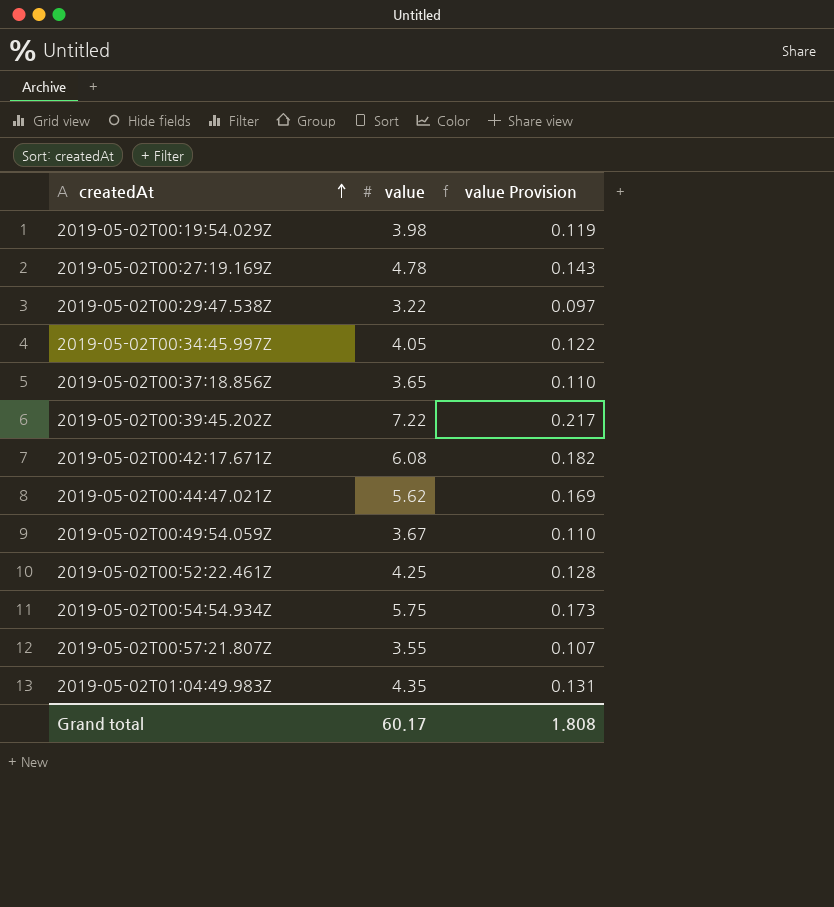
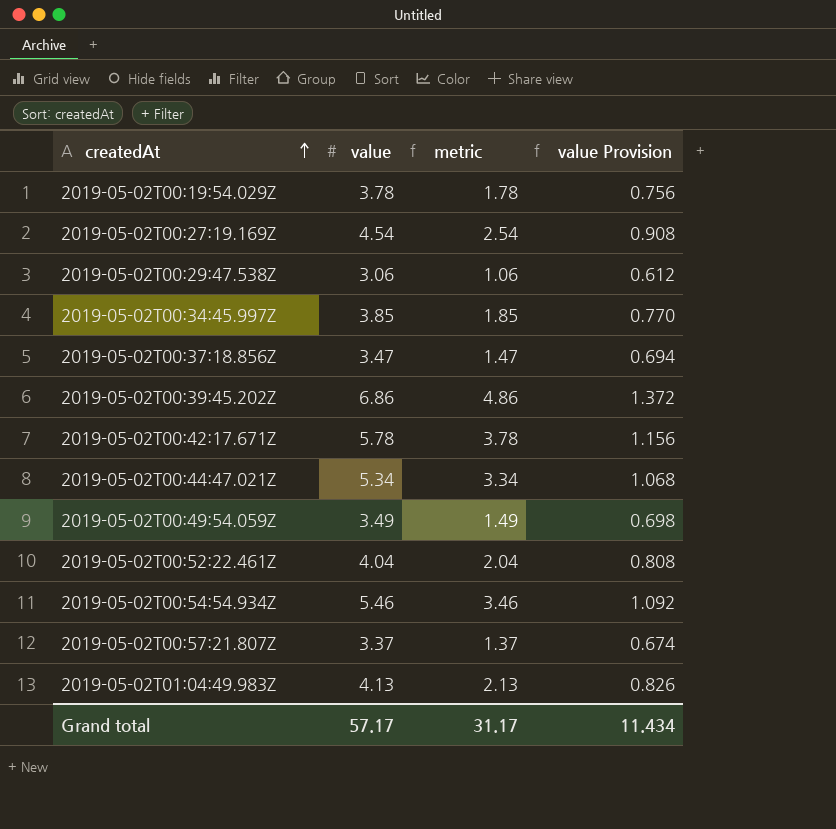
column metric | formula: none -> [value] - 2
column value Provision | formula: [value] * 0.03 -> [value] * 0.2
2019-05-02T00:19:54.029Z | value: 3.98 -> 3.78
2019-05-02T00:27:19.169Z | value: 4.78 -> 4.54
2019-05-02T00:29:47.538Z | value: 3.22 -> 3.06
2019-05-02T00:34:45.997Z | value: 4.05 -> 3.85
2019-05-02T00:37:18.856Z | value: 3.65 -> 3.47
2019-05-02T00:39:45.202Z | value: 7.22 -> 6.86
2019-05-02T00:42:17.671Z | value: 6.08 -> 5.78
2019-05-02T00:44:47.021Z | value: 5.62 -> 5.34
2019-05-02T00:49:54.059Z | value: 3.67 -> 3.49
2019-05-02T00:52:22.461Z | value: 4.25 -> 4.04
2019-05-02T00:54:54.934Z | value: 5.75 -> 5.46
2019-05-02T00:57:21.807Z | value: 3.55 -> 3.37
2019-05-02T01:04:49.983Z | value: 4.35 -> 4.13
Grand total | value: 60.17 -> 57.17
Grand total | value Provision: 1.808 -> 11.434

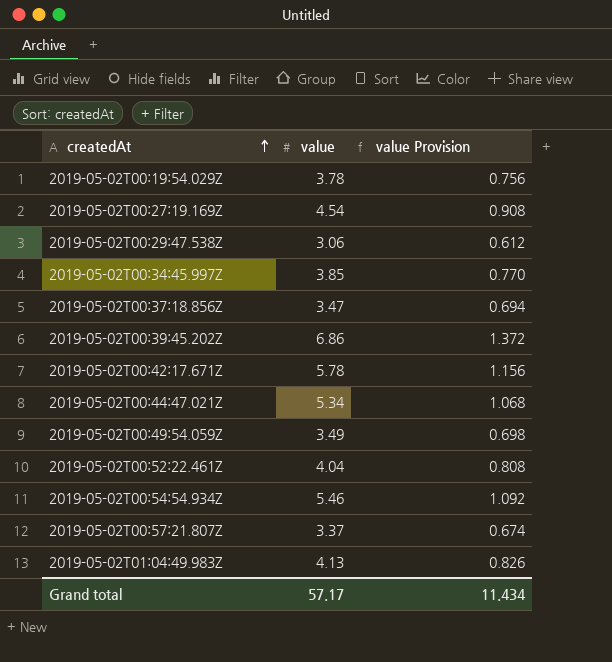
column metric | formula: [value] - 2 -> none

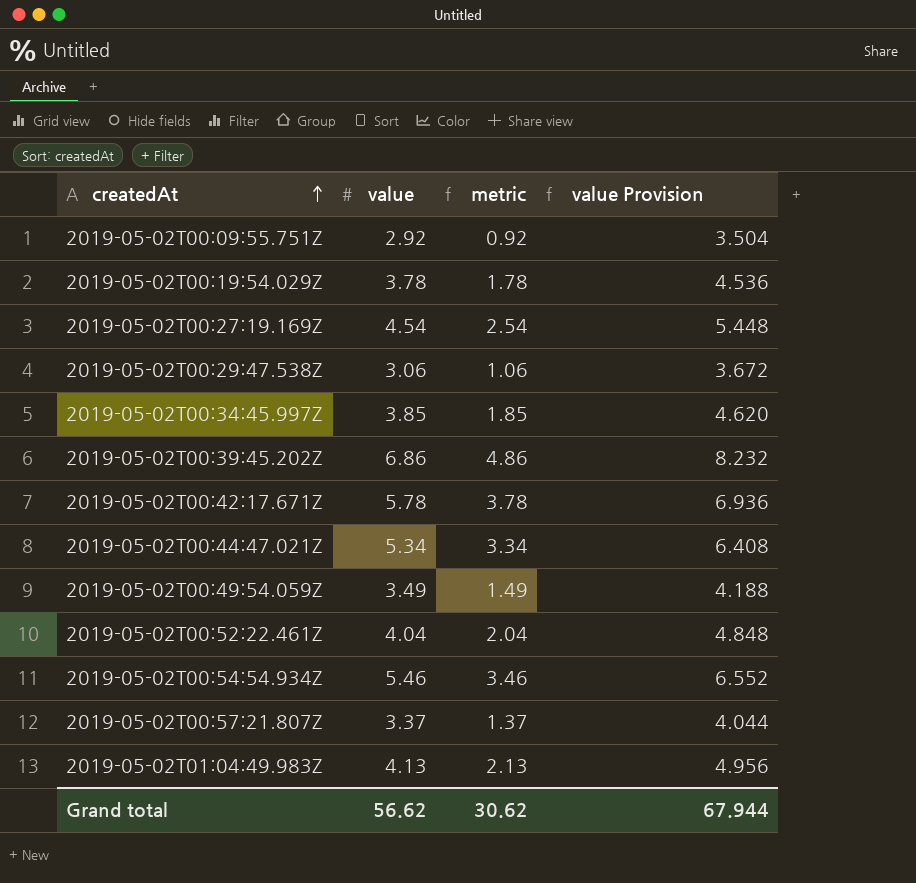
column metric | formula: none -> [value] - 2
column value Provision | formula: [value] * 0.2 -> [value] * 1.2
row 2019-05-02T00:37:18.856Z: 3.47 | 0.694 -> none
row 2019-05-02T00:09:55.751Z: none -> 2.92 | 0.92 | 3.504
Grand total | value: 57.17 -> 56.62
Grand total | value Provision: 11.434 -> 67.944

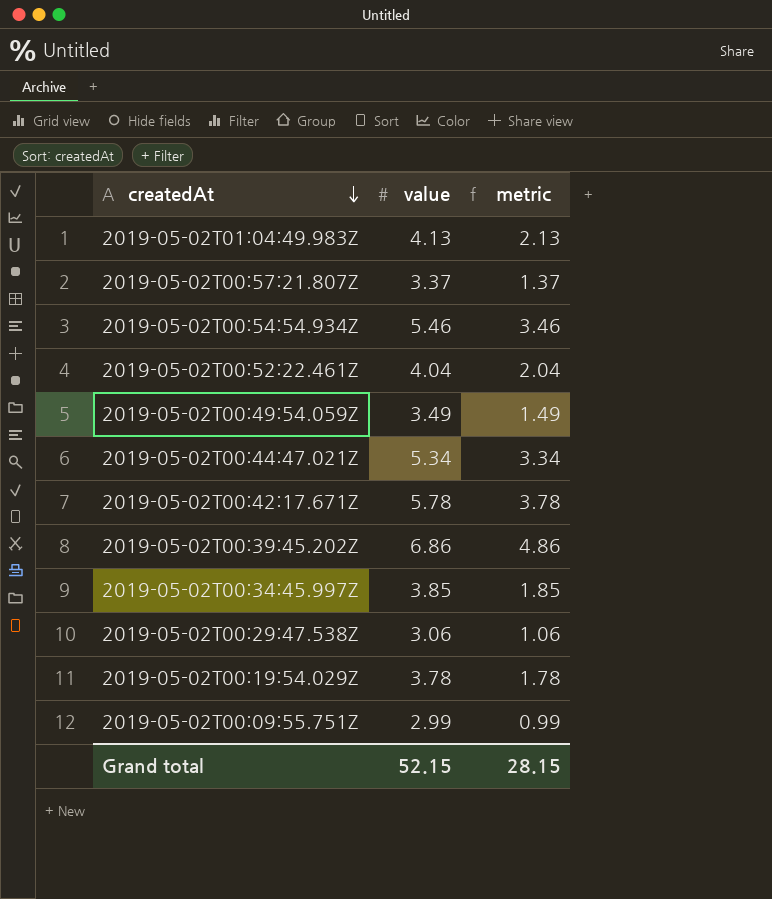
row order: createdAt ascending -> createdAt descending
column value Provision | formula: [value] * 1.2 -> none
row 2019-05-02T00:27:19.169Z: 4.54 | 2.54 | 5.448 -> none
2019-05-02T00:09:55.751Z | value: 2.92 -> 2.99
2019-05-02T00:09:55.751Z | metric: 0.92 -> 0.99
Grand total | value: 56.62 -> 52.15
Grand total | metric: 30.62 -> 28.15

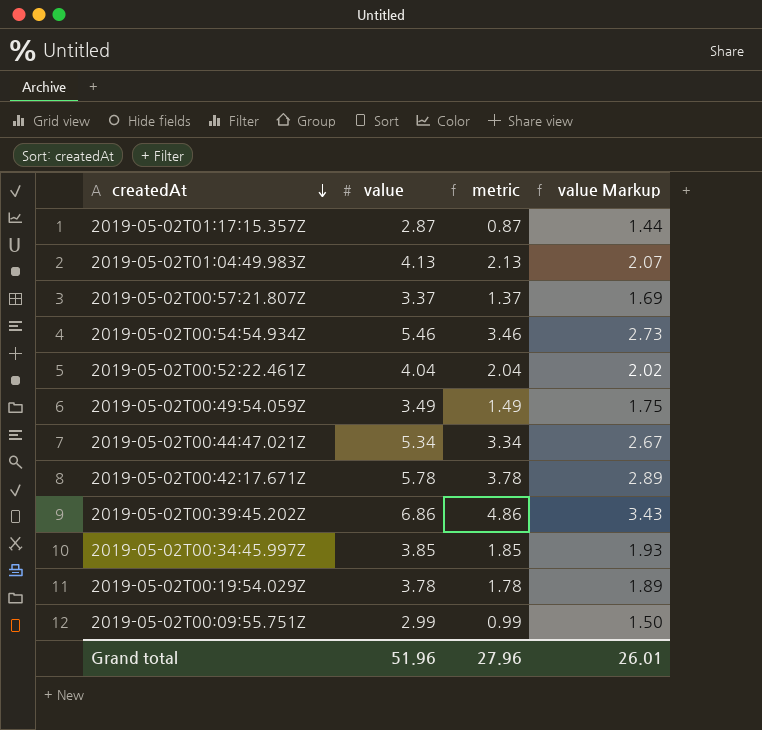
column value Markup | formula: none -> [value] * 0.5
row 2019-05-02T00:29:47.538Z: 3.06 | 1.06 -> none
row 2019-05-02T01:17:15.357Z: none -> 2.87 | 0.87 | 1.44
Grand total | value: 52.15 -> 51.96
Grand total | metric: 28.15 -> 27.96

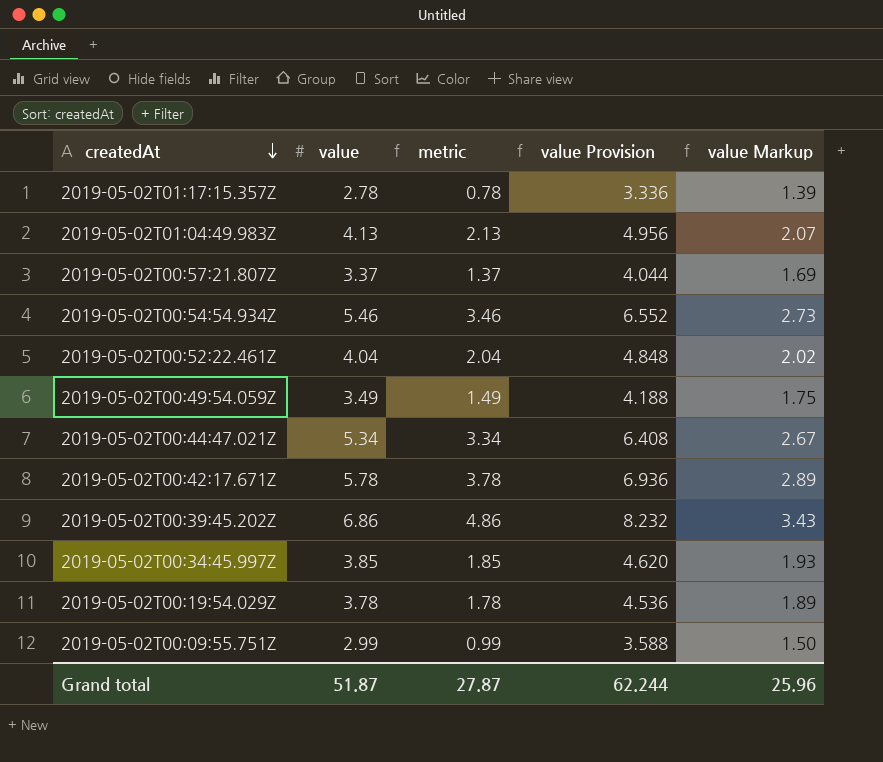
column value Provision | formula: none -> [value] * 1.2
2019-05-02T01:17:15.357Z | value: 2.87 -> 2.78
2019-05-02T01:17:15.357Z | metric: 0.87 -> 0.78
2019-05-02T01:17:15.357Z | value Markup: 1.44 -> 1.39
Grand total | value: 51.96 -> 51.87
Grand total | metric: 27.96 -> 27.87
Grand total | value Markup: 26.01 -> 25.96

